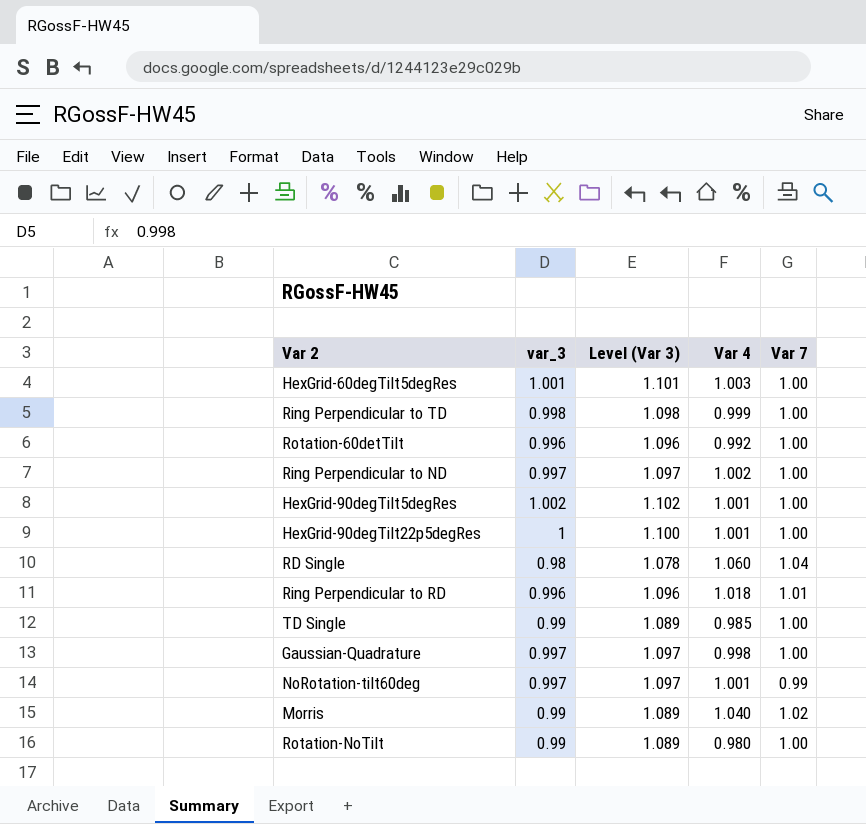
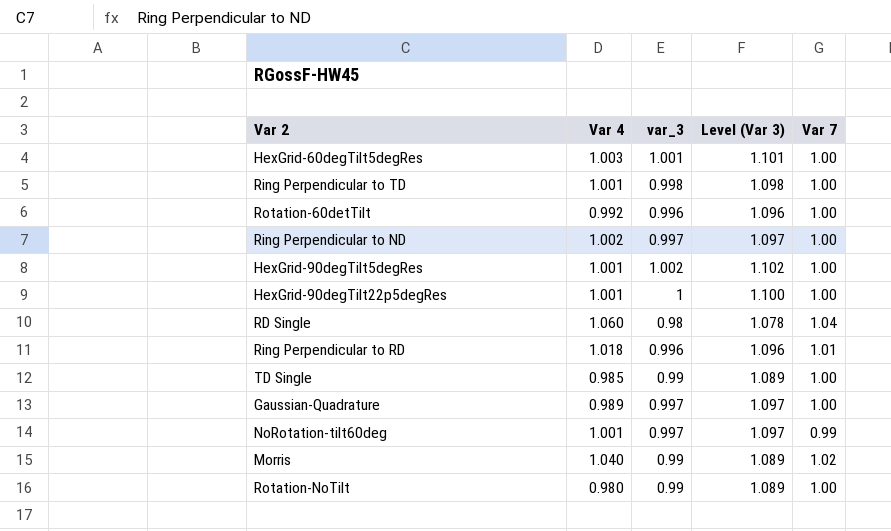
column Var 4 | position: 4 -> 2
Ring Perpendicular to TD | Var 4: 0.999 -> 1.001
Gaussian-Quadrature | Var 4: 0.998 -> 0.989

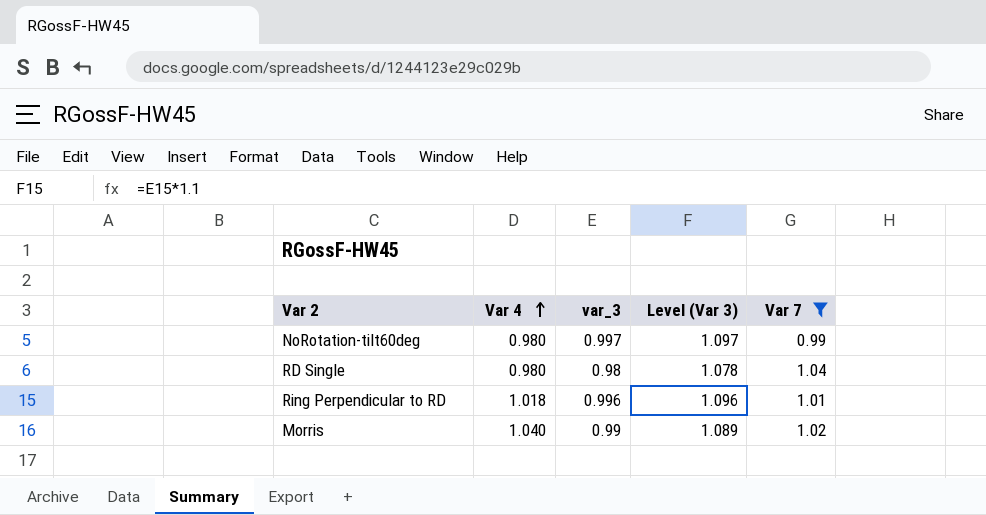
filter: none -> Var 7 != 1.00
row order: none -> Var 4 ascending
NoRotation-tilt60deg | Var 4: 1.001 -> 0.980
RD Single | Var 4: 1.060 -> 0.980

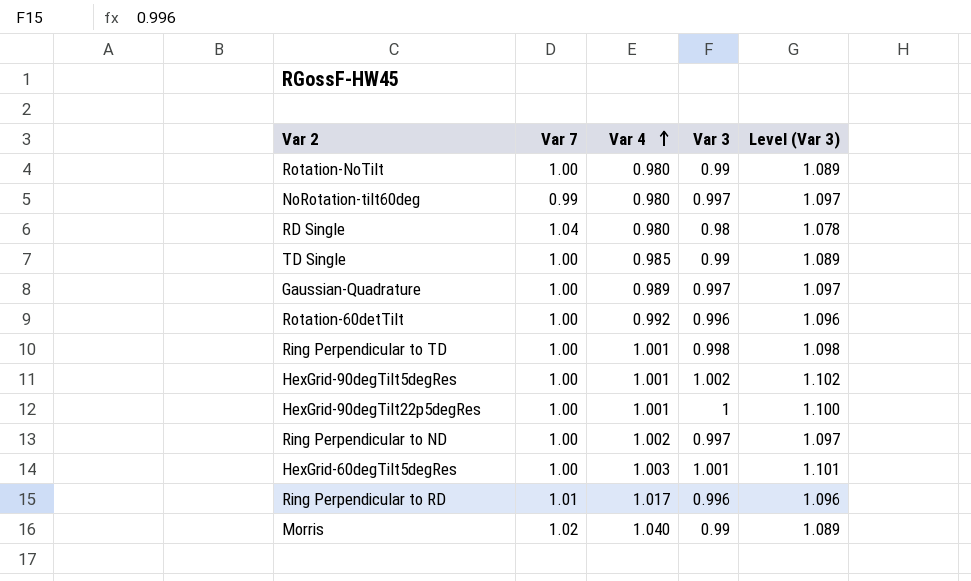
filter: Var 7 != 1.00 -> none
column Var 7 | position: 5 -> 2
column name: var_3 -> Var 3
Ring Perpendicular to RD | Var 4: 1.018 -> 1.017

